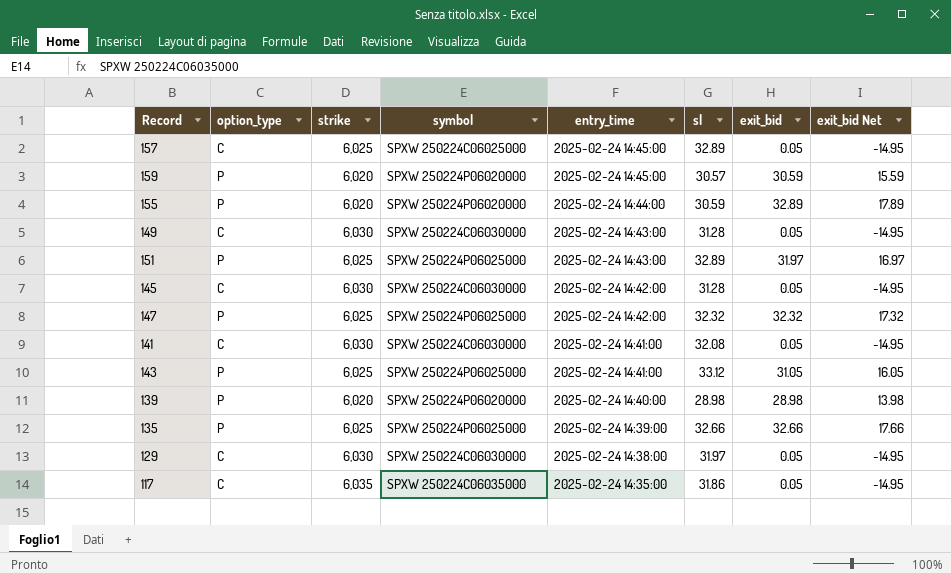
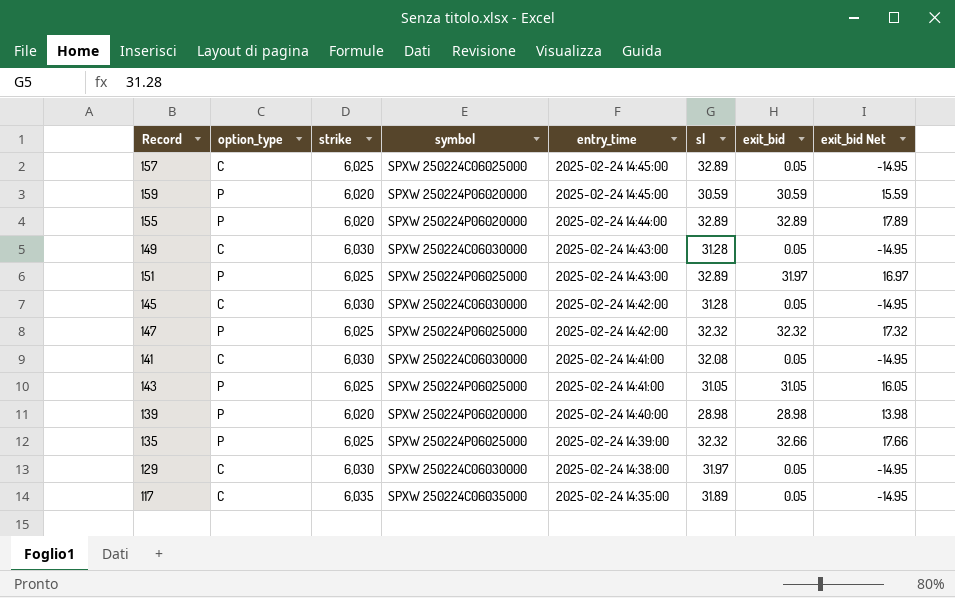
159 | sl: 30.57 -> 30.59
155 | sl: 30.59 -> 32.89
143 | sl: 33.12 -> 31.05
135 | sl: 32.66 -> 32.32
117 | sl: 31.86 -> 31.89

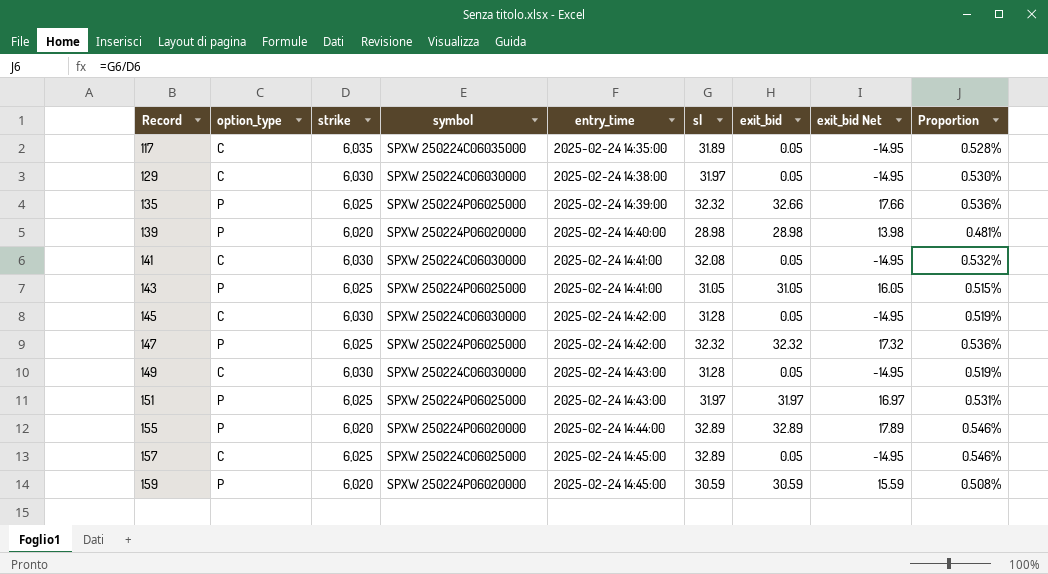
row order: entry_time descending -> Record ascending
column Proportion | formula: none -> [sl] / [strike]
151 | sl: 32.89 -> 31.97

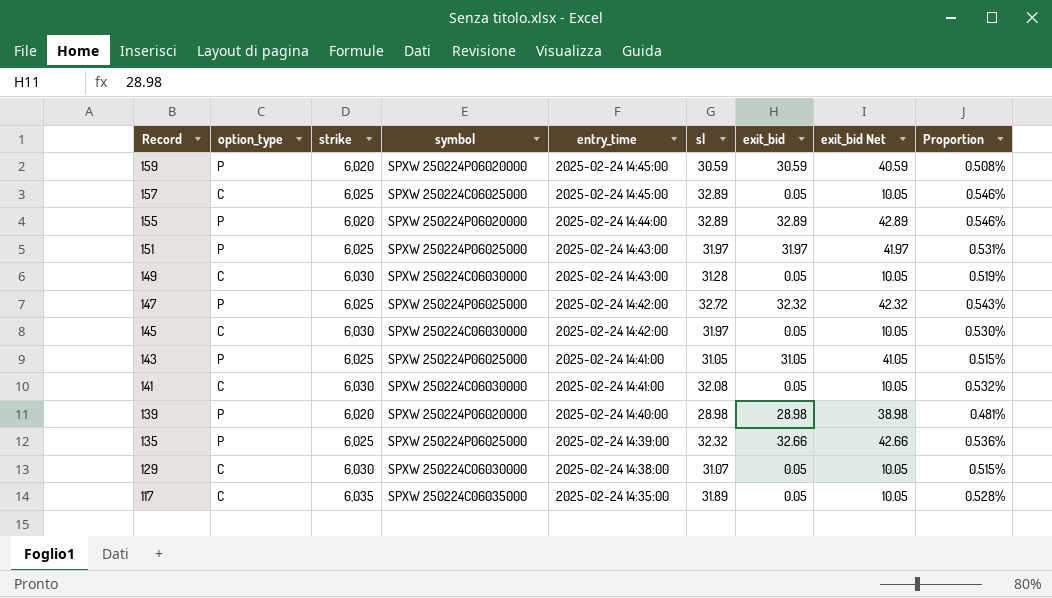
row order: Record ascending -> Record descending
column exit_bid Net | formula: [exit_bid] - 15 -> [exit_bid] + 10
147 | sl: 32.32 -> 32.72
147 | Proportion: 0.536% -> 0.543%
145 | sl: 31.28 -> 31.97
145 | Proportion: 0.519% -> 0.530%
129 | sl: 31.97 -> 31.07
129 | Proportion: 0.530% -> 0.515%

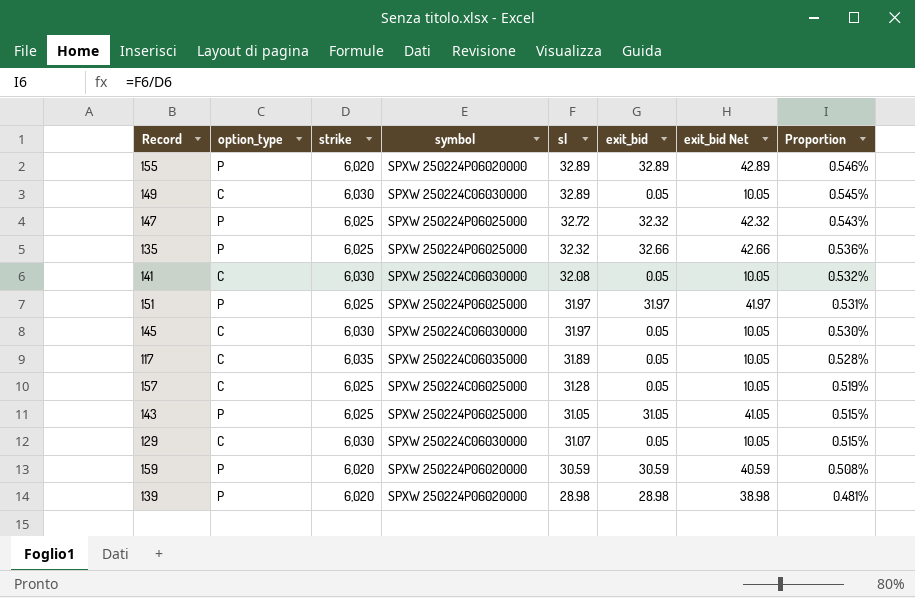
row order: Record descending -> Proportion descending
column entry_time | position: 5 -> none
149 | sl: 31.28 -> 32.89
149 | Proportion: 0.519% -> 0.545%
157 | sl: 32.89 -> 31.28
157 | Proportion: 0.546% -> 0.519%

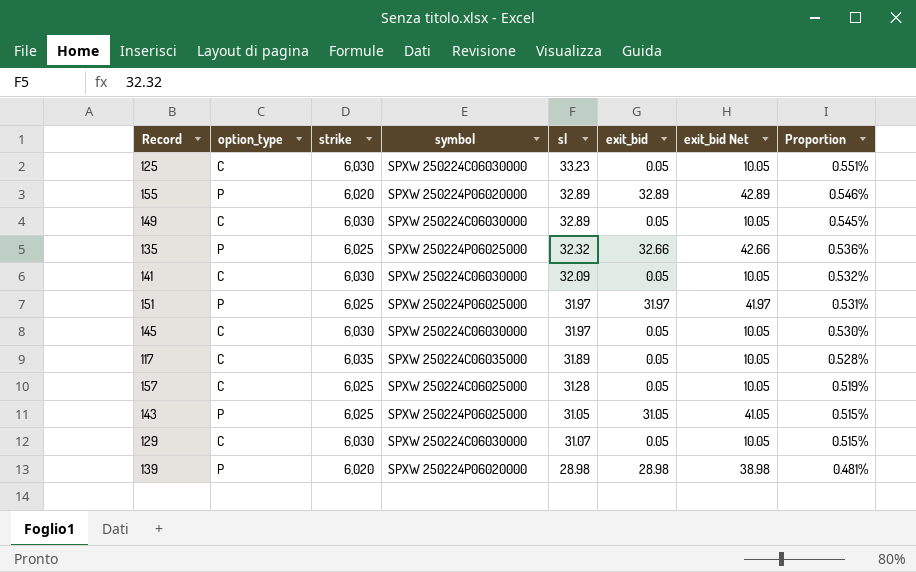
row 147: P | 6,025 | SPXW 250224P06025000 | 32.72 | 32.32 | 42.32 | 0.543% -> none
row 159: P | 6,020 | SPXW 250224P06020000 | 30.59 | 30.59 | 40.59 | 0.508% -> none
row 125: none -> C | 6,030 | SPXW 250224C06030000 | 33.23 | 0.05 | 10.05 | 0.551%
141 | sl: 32.08 -> 32.09

